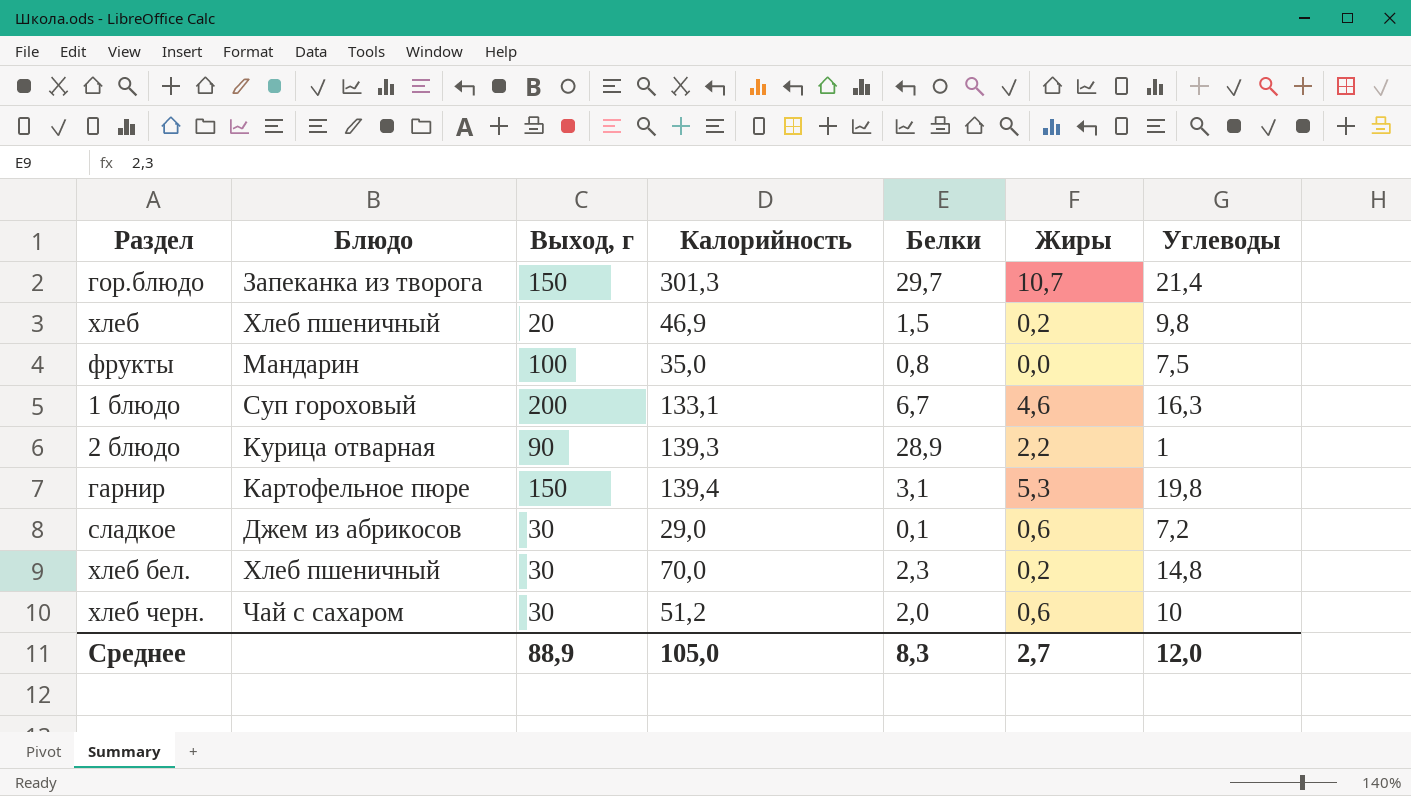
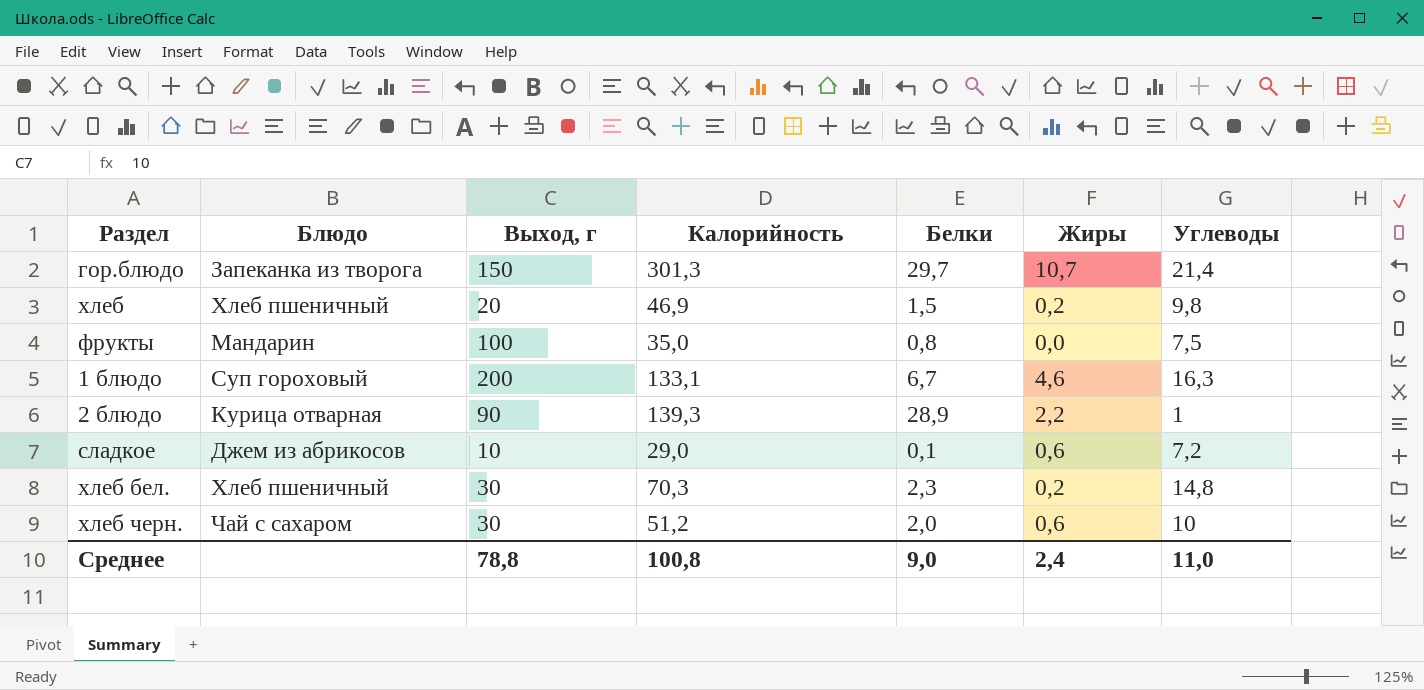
row гарнир: Картофельное пюре | 150 | 139,4 | 3,1 | 5,3 | 19,8 -> none
сладкое | Выход, г: 30 -> 10
хлеб бел. | Калорийность: 70,0 -> 70,3
Среднее | Выход, г: 88,9 -> 78,8
Среднее | Калорийность: 105,0 -> 100,8
Среднее | Белки: 8,3 -> 9,0
Среднее | Жиры: 2,7 -> 2,4
Среднее | Углеводы: 12,0 -> 11,0

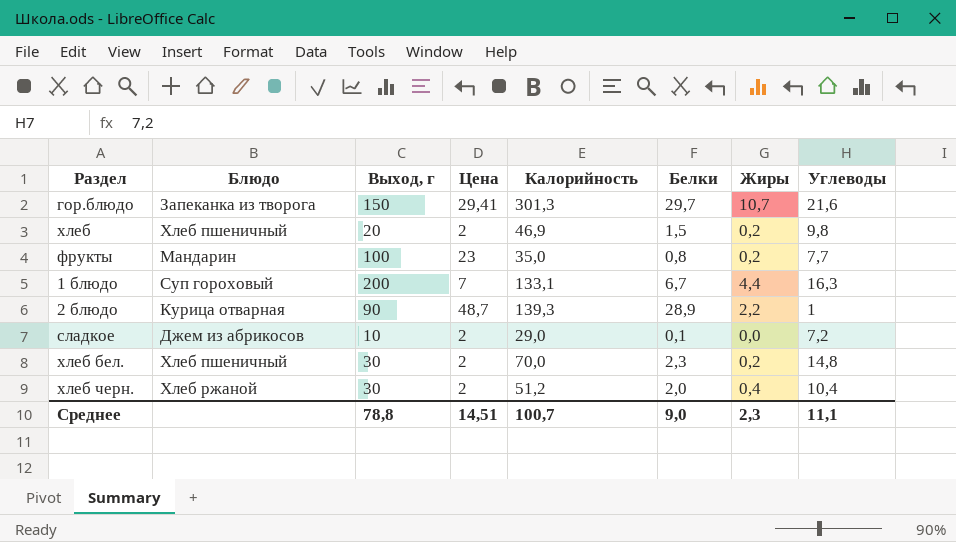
column Цена | position: none -> 4
гор.блюдо | Углеводы: 21,4 -> 21,6
фрукты | Жиры: 0,0 -> 0,2
фрукты | Углеводы: 7,5 -> 7,7
1 блюдо | Жиры: 4,6 -> 4,4
сладкое | Жиры: 0,6 -> 0,0
хлеб бел. | Калорийность: 70,3 -> 70,0
хлеб черн. | Блюдо: Чай с сахаром -> Хлеб ржаной
хлеб черн. | Жиры: 0,6 -> 0,4
хлеб черн. | Углеводы: 10 -> 10,4
Среднее | Калорийность: 100,8 -> 100,7
Среднее | Жиры: 2,4 -> 2,3
Среднее | Углеводы: 11,0 -> 11,1

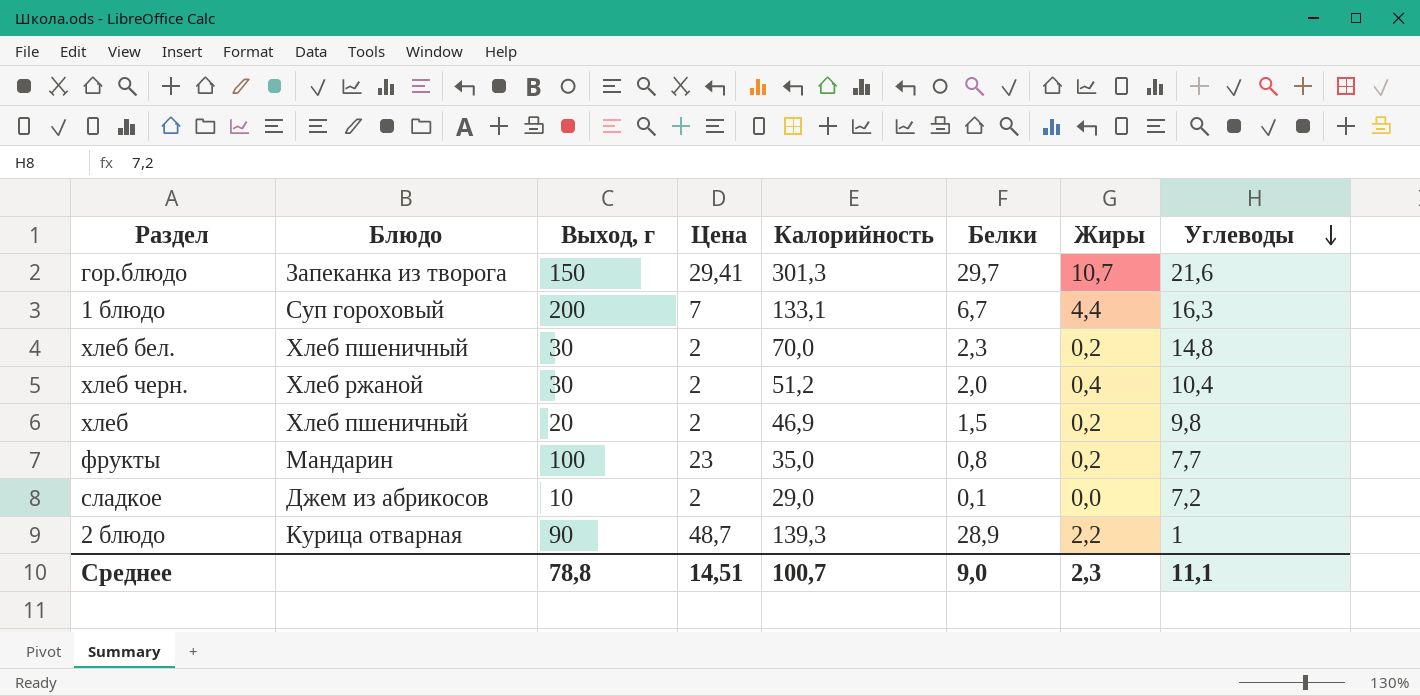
row order: none -> Углеводы descending

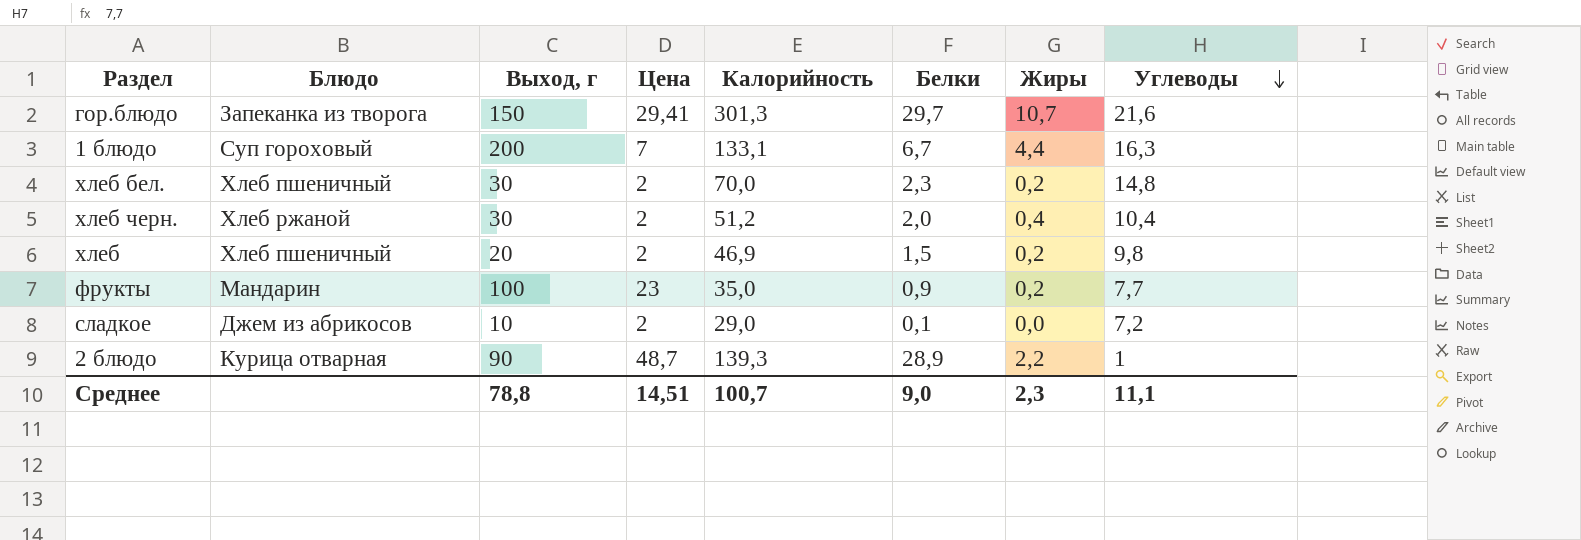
фрукты | Белки: 0,8 -> 0,9

